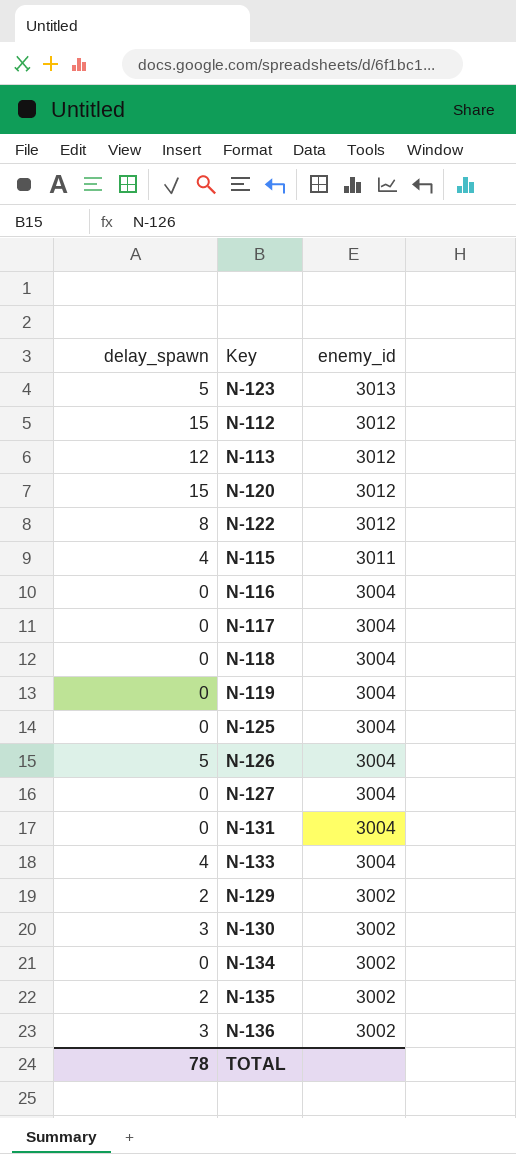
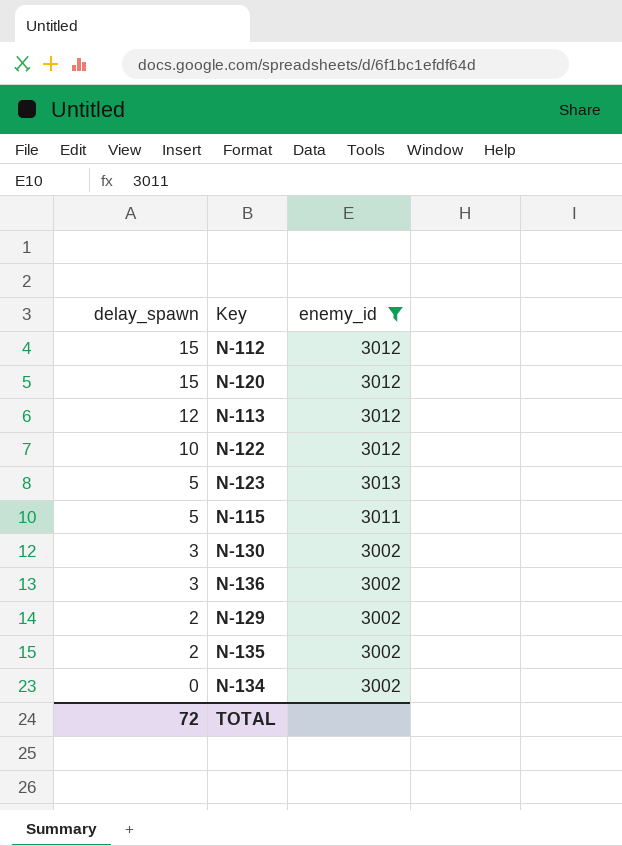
filter: none -> enemy_id != 3004
row order: enemy_id descending -> delay_spawn descending
N-122 | delay_spawn: 8 -> 10
N-115 | delay_spawn: 4 -> 5
TOTAL | delay_spawn: 78 -> 72

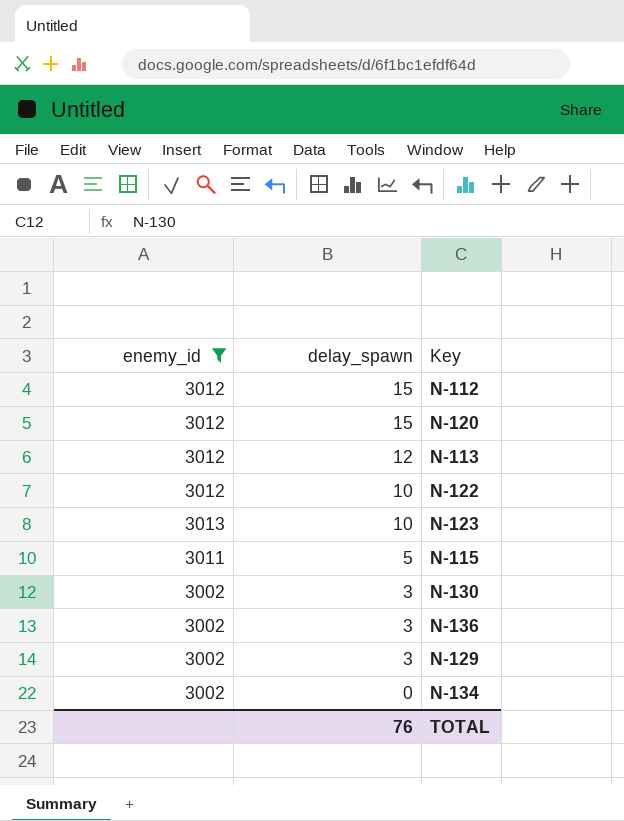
column enemy_id | position: 3 -> 1
row N-135: 2 | 3002 -> none
N-123 | delay_spawn: 5 -> 10
N-129 | delay_spawn: 2 -> 3
TOTAL | delay_spawn: 72 -> 76

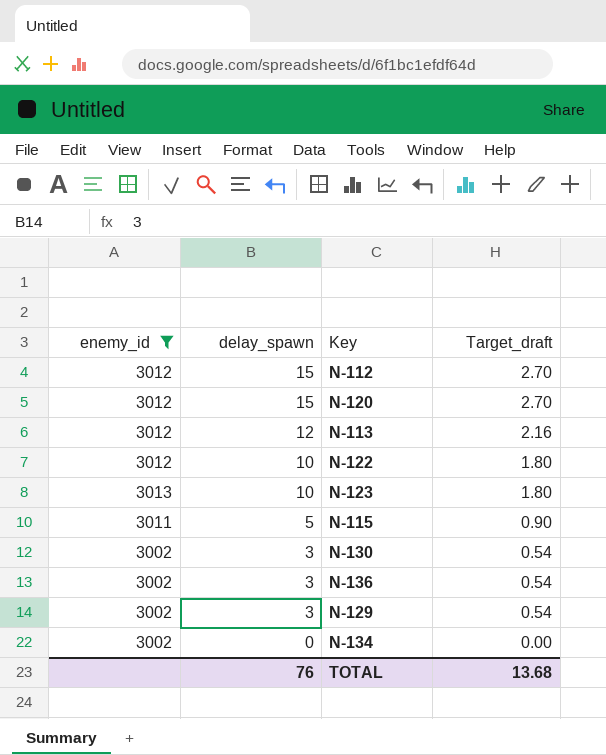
column Target_draft | formula: none -> [delay_spawn] * 0.18

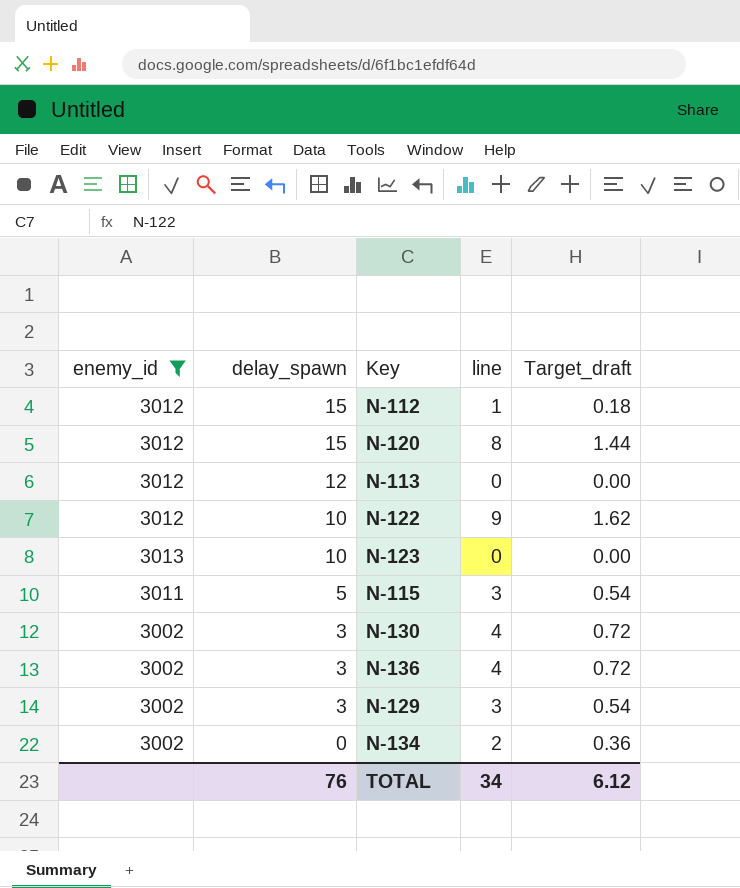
column line | position: none -> 4
column Target_draft | formula: [delay_spawn] * 0.18 -> [line] * 0.18
TOTAL | Target_draft: 13.68 -> 6.12

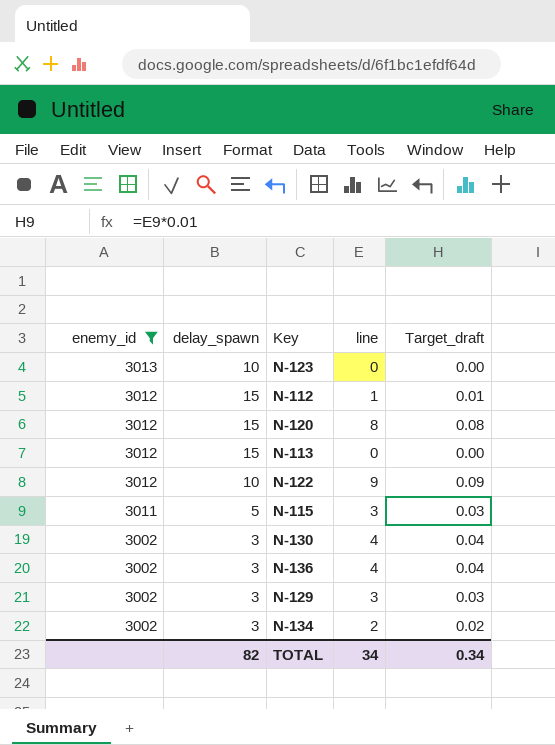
row order: delay_spawn descending -> enemy_id descending
column Target_draft | formula: [line] * 0.18 -> [line] * 0.01
N-113 | delay_spawn: 12 -> 15
N-134 | delay_spawn: 0 -> 3
TOTAL | delay_spawn: 76 -> 82
TOTAL | Target_draft: 6.12 -> 0.34

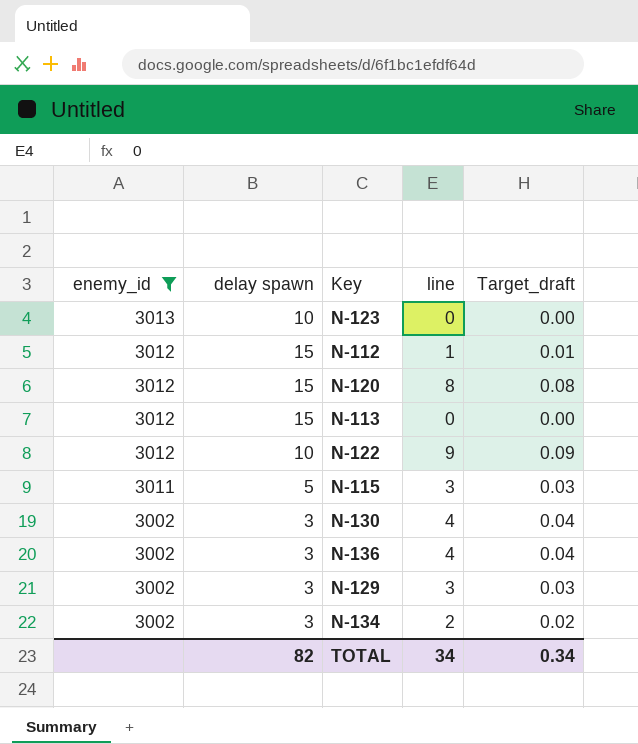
column name: delay_spawn -> delay spawn

